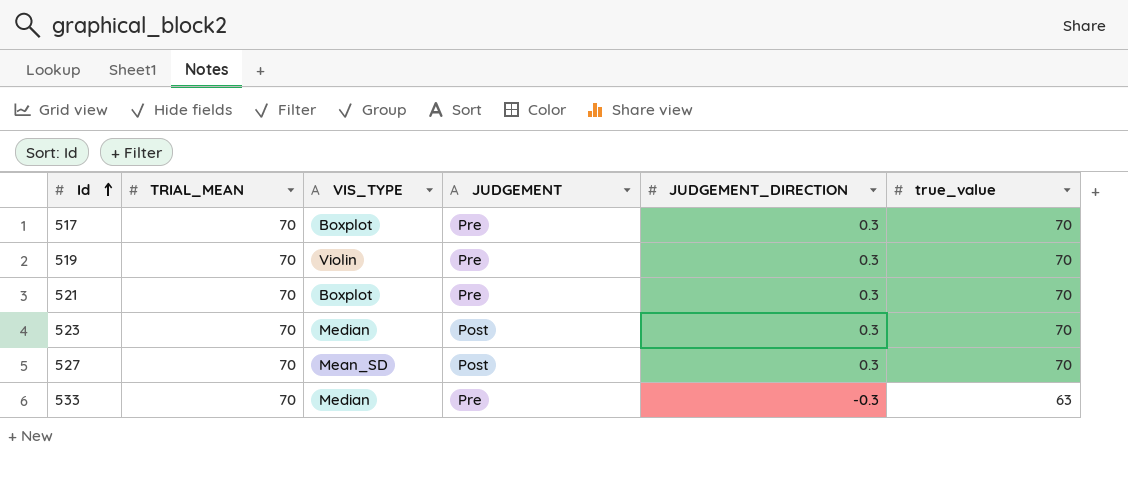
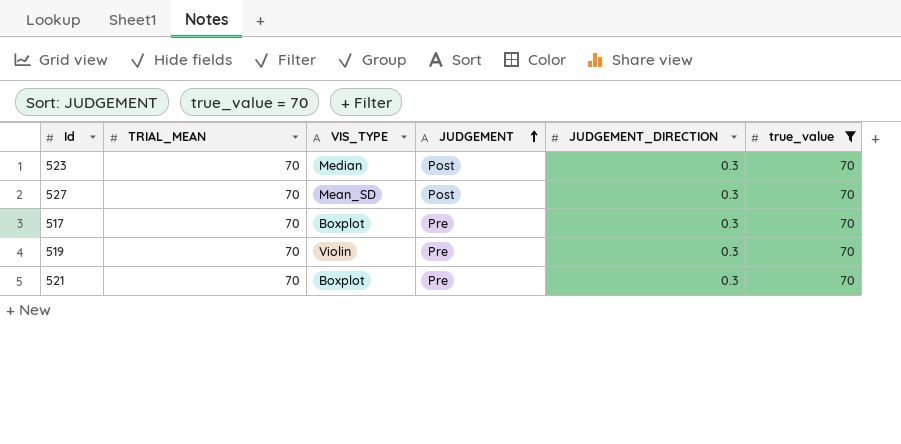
filter: none -> true_value = 70
row order: Id ascending -> JUDGEMENT ascending

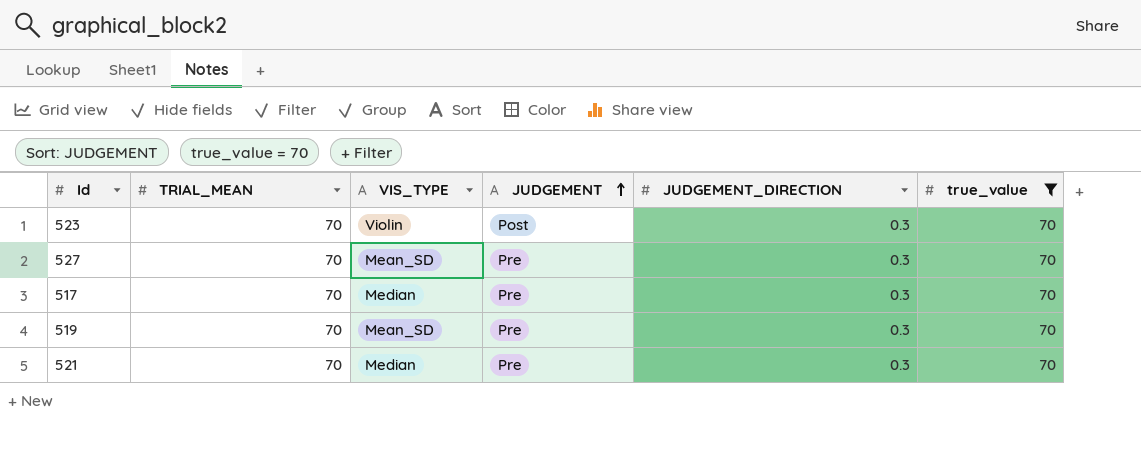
523 | VIS_TYPE: Median -> Violin
527 | JUDGEMENT: Post -> Pre
517 | VIS_TYPE: Boxplot -> Median
519 | VIS_TYPE: Violin -> Mean_SD
521 | VIS_TYPE: Boxplot -> Median

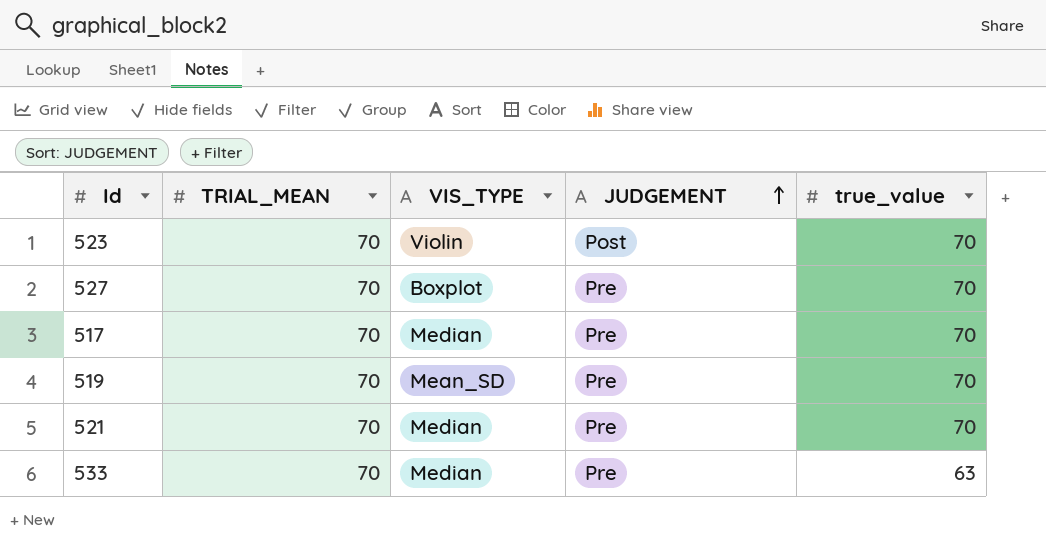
filter: true_value = 70 -> none
column JUDGEMENT_DIRECTION | position: 5 -> none
527 | VIS_TYPE: Mean_SD -> Boxplot

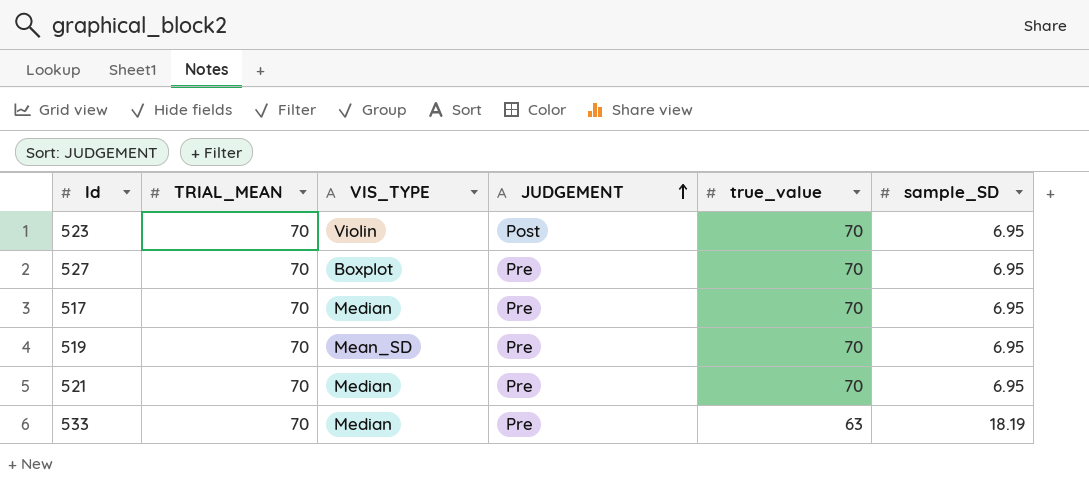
column sample_SD | position: none -> 6

